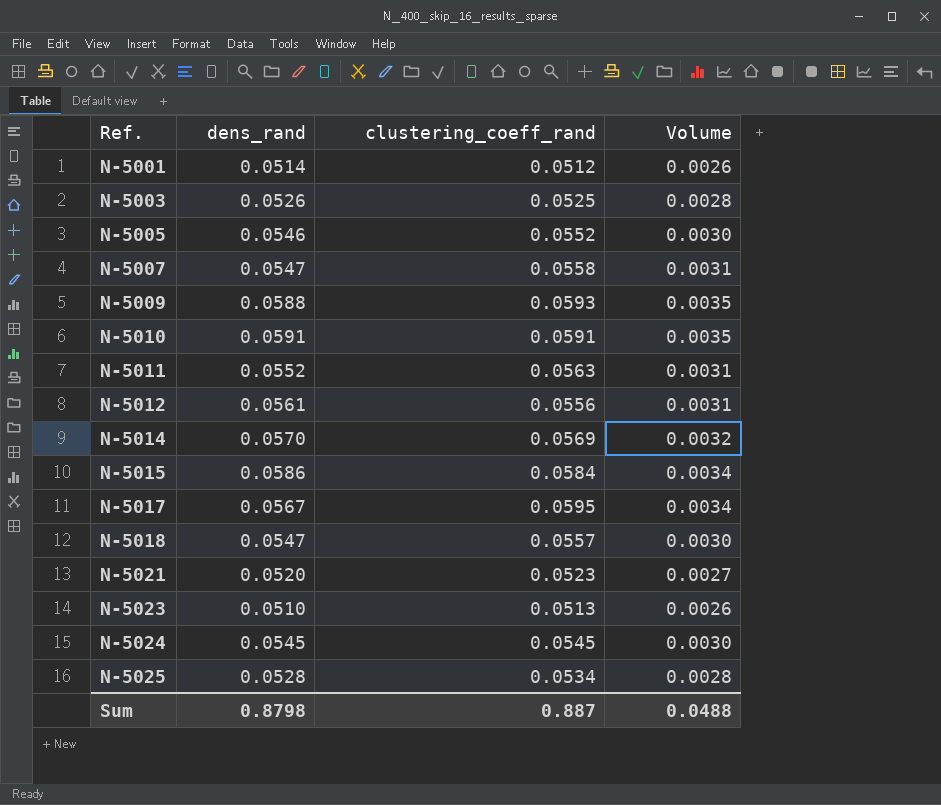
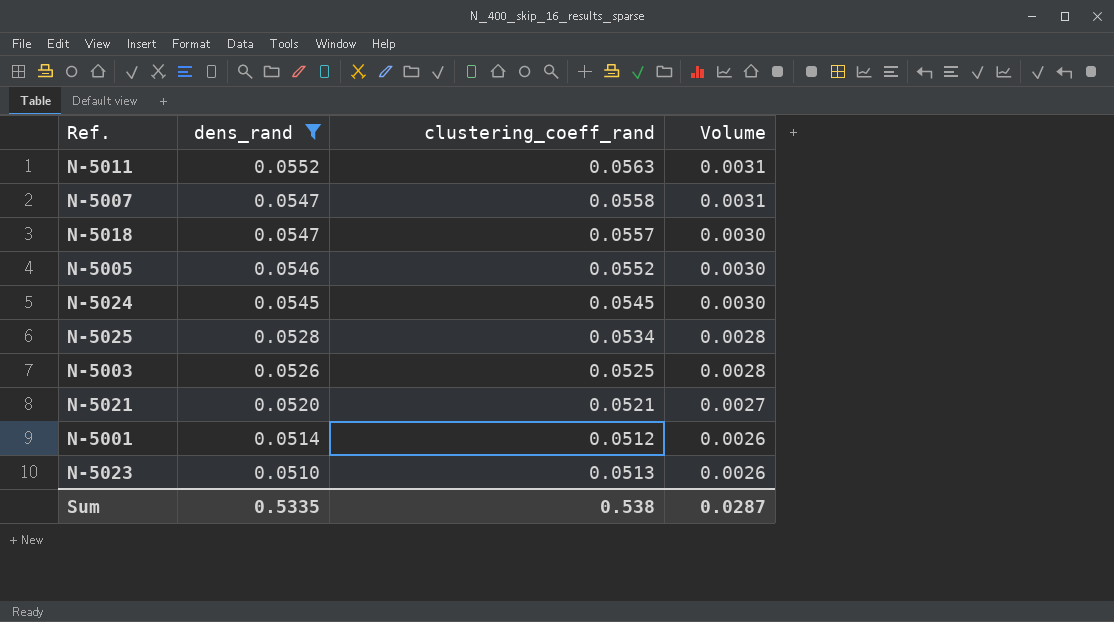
filter: none -> dens_rand <= 0.0552
row order: Ref. ascending -> dens_rand descending
N-5021 | clustering_coeff_rand: 0.0523 -> 0.0521
Sum | dens_rand: 0.8798 -> 0.5335
Sum | clustering_coeff_rand: 0.887 -> 0.538
Sum | Volume: 0.0488 -> 0.0287

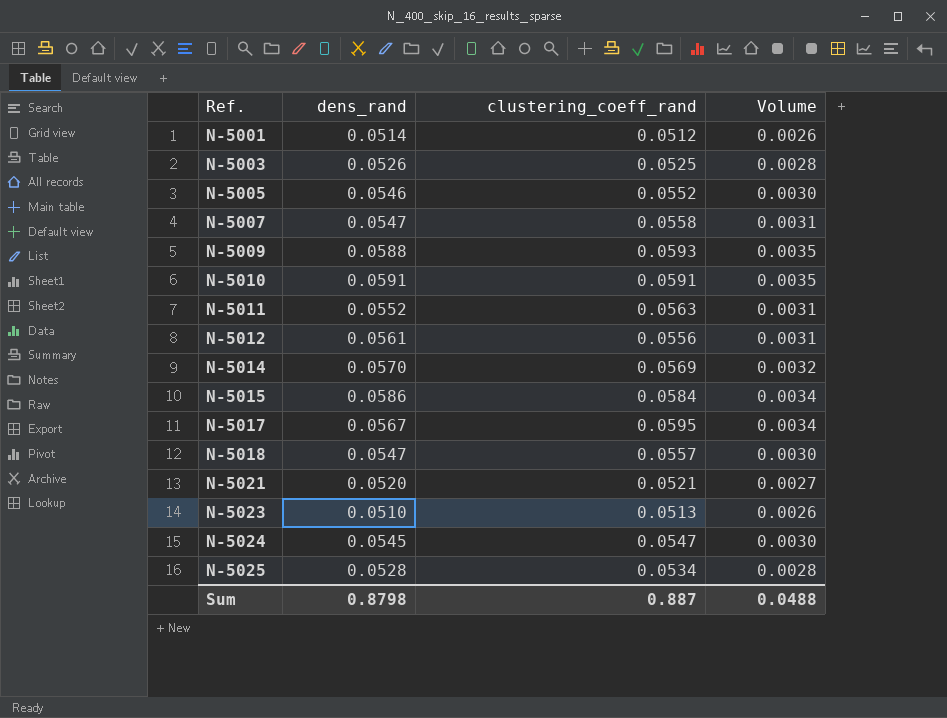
filter: dens_rand <= 0.0552 -> none
row order: dens_rand descending -> Ref. ascending
N-5024 | clustering_coeff_rand: 0.0545 -> 0.0547
Sum | dens_rand: 0.5335 -> 0.8798
Sum | clustering_coeff_rand: 0.538 -> 0.887
Sum | Volume: 0.0287 -> 0.0488

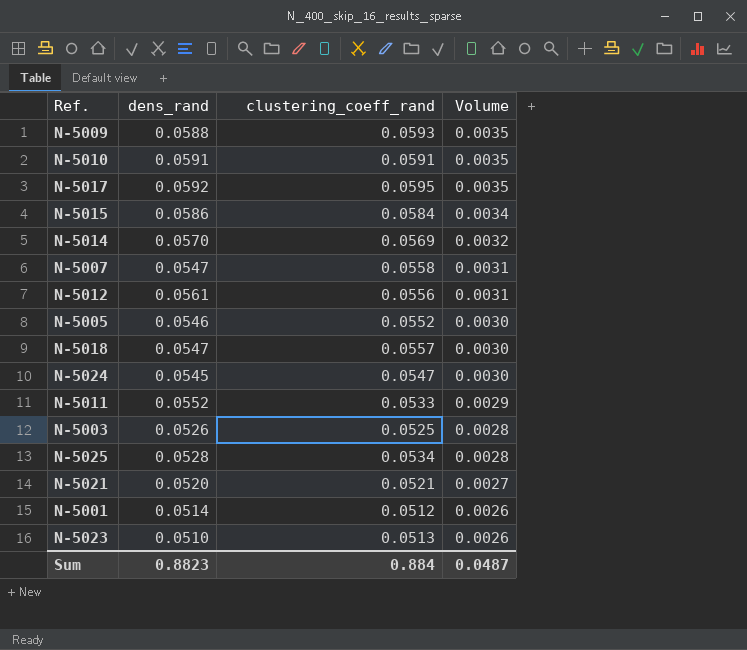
row order: Ref. ascending -> Volume descending
N-5017 | dens_rand: 0.0567 -> 0.0592
N-5017 | Volume: 0.0034 -> 0.0035
N-5011 | clustering_coeff_rand: 0.0563 -> 0.0533
N-5011 | Volume: 0.0031 -> 0.0029
Sum | dens_rand: 0.8798 -> 0.8823
Sum | clustering_coeff_rand: 0.887 -> 0.884
Sum | Volume: 0.0488 -> 0.0487

